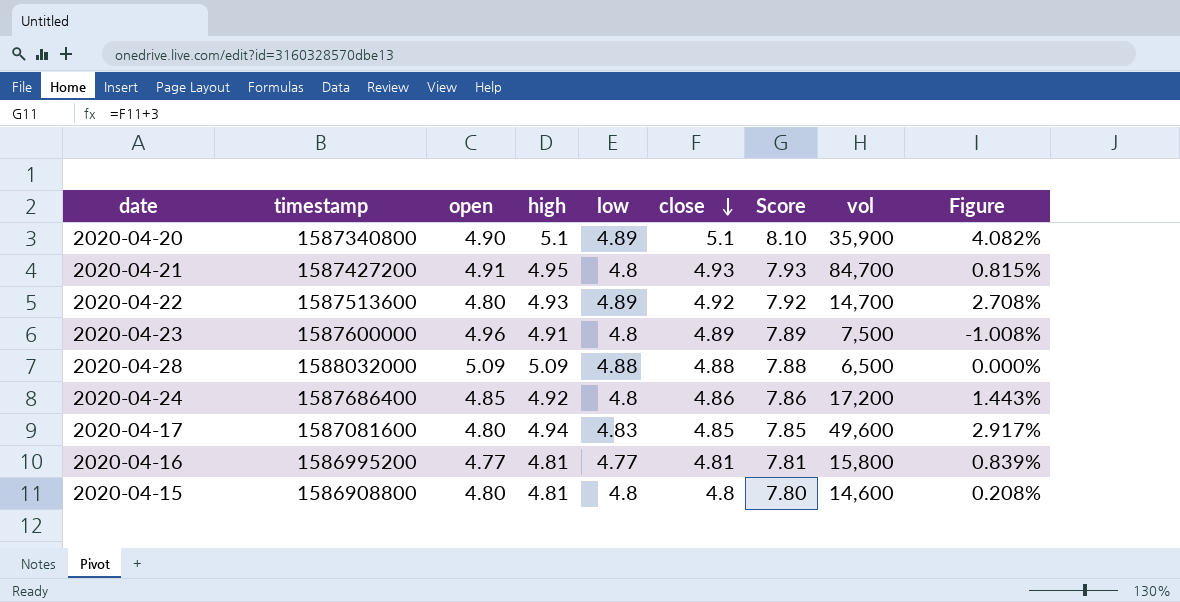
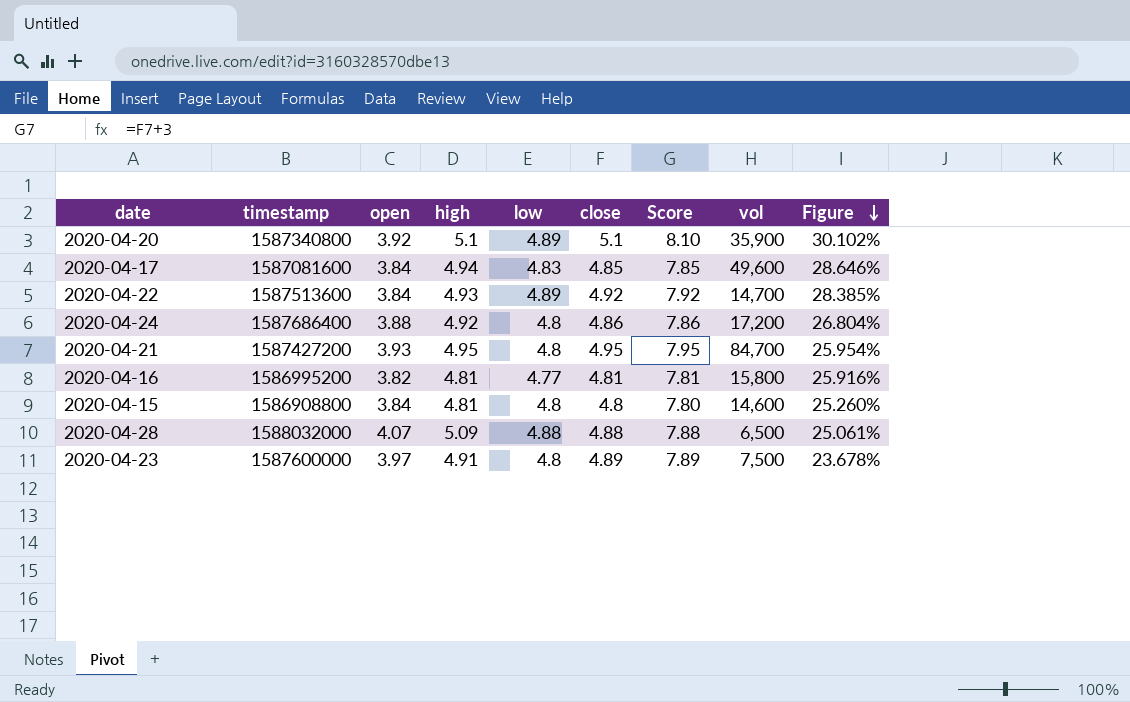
row order: close descending -> Figure descending
2020-04-20 | open: 4.90 -> 3.92
2020-04-20 | Figure: 4.082% -> 30.102%
2020-04-17 | open: 4.80 -> 3.84
2020-04-17 | Figure: 2.917% -> 28.646%
2020-04-22 | open: 4.80 -> 3.84
2020-04-22 | Figure: 2.708% -> 28.385%
2020-04-24 | open: 4.85 -> 3.88
2020-04-24 | Figure: 1.443% -> 26.804%
2020-04-21 | open: 4.91 -> 3.93
2020-04-21 | close: 4.93 -> 4.95
2020-04-21 | Score: 7.93 -> 7.95
2020-04-21 | Figure: 0.815% -> 25.954%
2020-04-16 | open: 4.77 -> 3.82
2020-04-16 | Figure: 0.839% -> 25.916%
2020-04-15 | open: 4.80 -> 3.84
2020-04-15 | Figure: 0.208% -> 25.260%
2020-04-28 | open: 5.09 -> 4.07
2020-04-28 | Figure: 0.000% -> 25.061%
2020-04-23 | open: 4.96 -> 3.97
2020-04-23 | Figure: -1.008% -> 23.678%

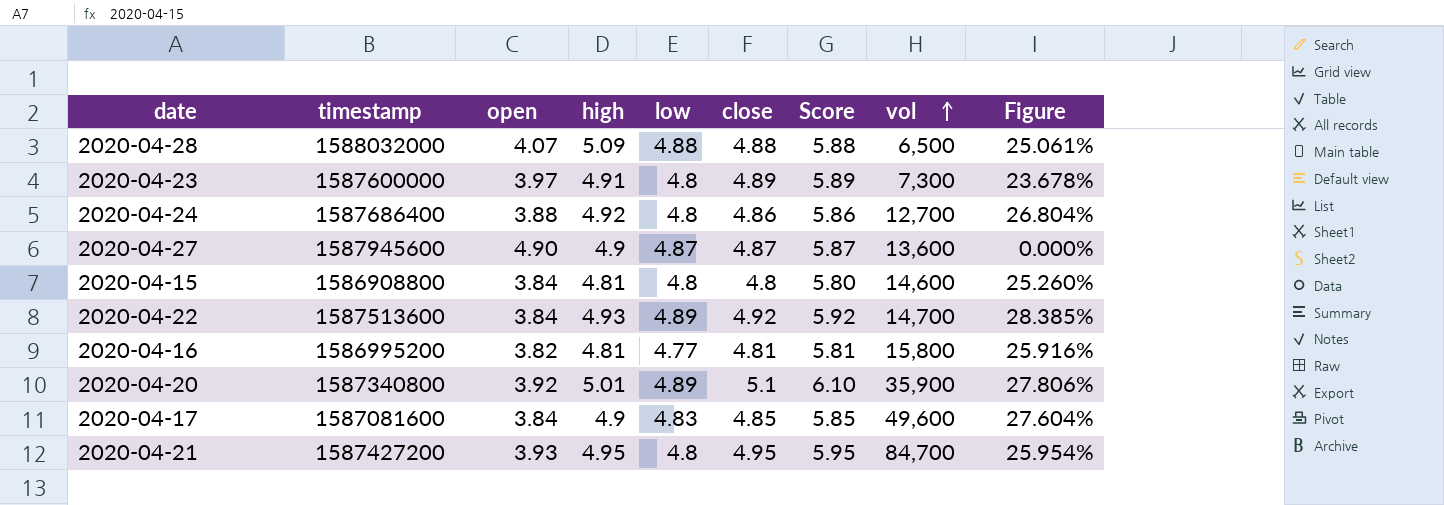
row order: Figure descending -> vol ascending
column Score | formula: [close] + 3 -> [close] + 1
2020-04-23 | vol: 7,500 -> 7,300
2020-04-24 | vol: 17,200 -> 12,700
row 2020-04-27: none -> 1587945600 | 4.90 | 4.9 | 4.87 | 4.87 | 5.87 | 13,600 | 0.000%
2020-04-20 | high: 5.1 -> 5.01
2020-04-20 | Figure: 30.102% -> 27.806%
2020-04-17 | high: 4.94 -> 4.9
2020-04-17 | Figure: 28.646% -> 27.604%

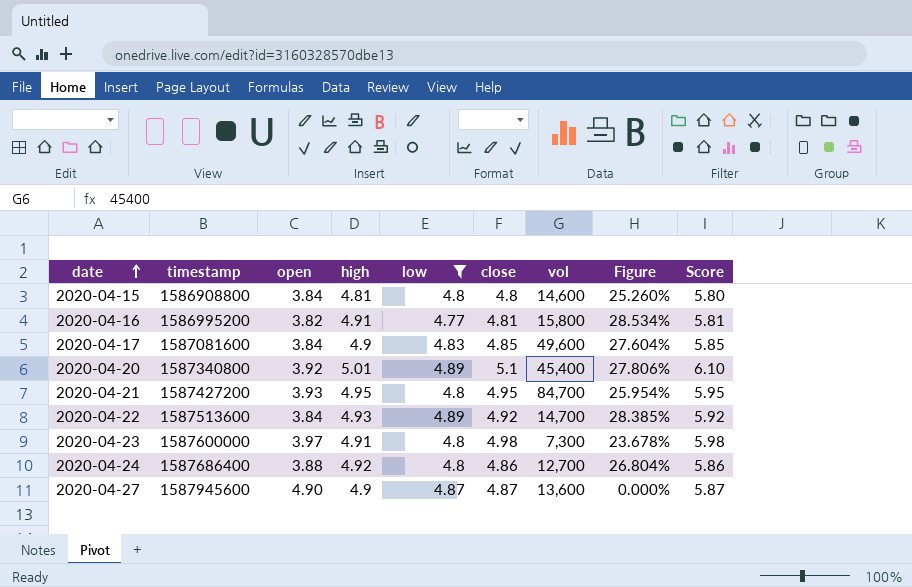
filter: none -> low != 4.88
row order: vol ascending -> date ascending
column Score | position: 7 -> 9
2020-04-16 | high: 4.81 -> 4.91
2020-04-16 | Figure: 25.916% -> 28.534%
2020-04-20 | vol: 35,900 -> 45,400
2020-04-23 | close: 4.89 -> 4.98
2020-04-23 | Score: 5.89 -> 5.98

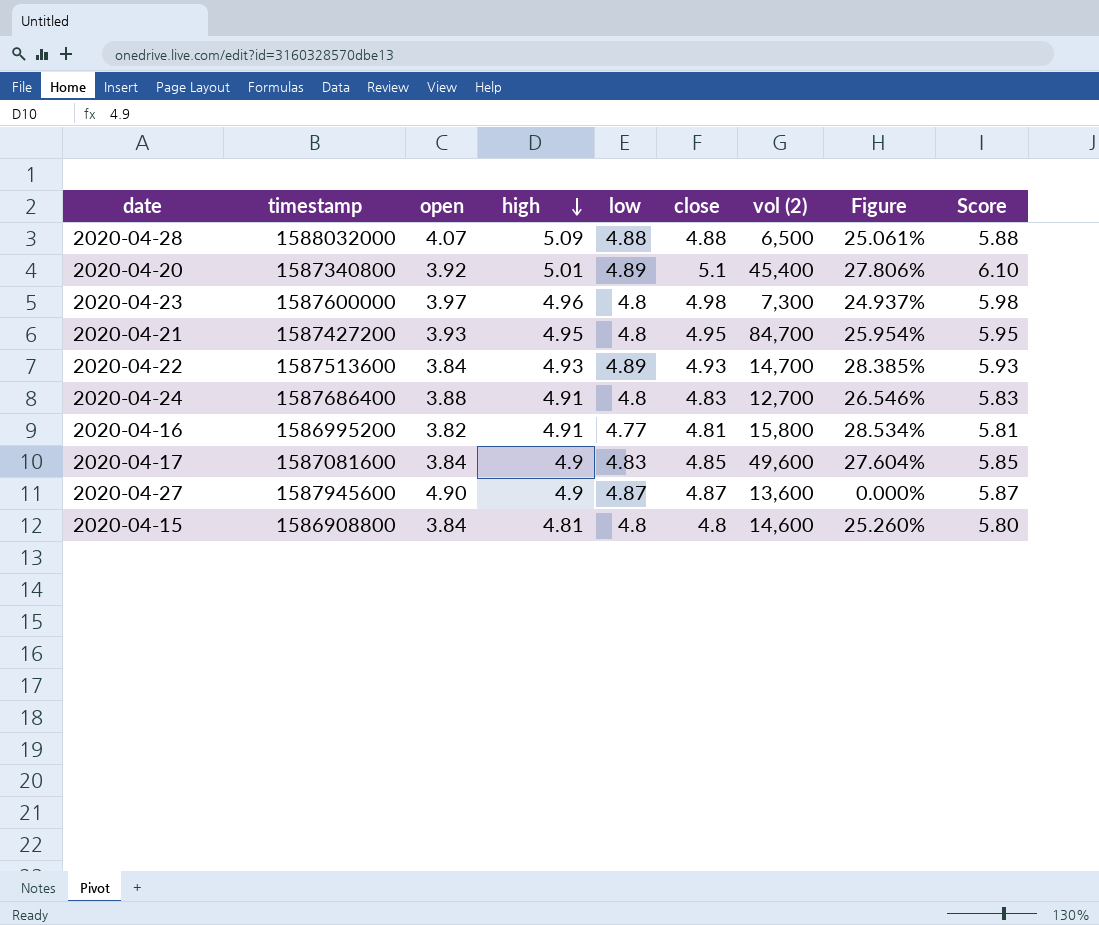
filter: low != 4.88 -> none
row order: date ascending -> high descending
column name: vol -> vol (2)
2020-04-23 | high: 4.91 -> 4.96
2020-04-23 | Figure: 23.678% -> 24.937%
2020-04-22 | close: 4.92 -> 4.93
2020-04-22 | Score: 5.92 -> 5.93
2020-04-24 | high: 4.92 -> 4.91
2020-04-24 | close: 4.86 -> 4.83
2020-04-24 | Figure: 26.804% -> 26.546%
2020-04-24 | Score: 5.86 -> 5.83

